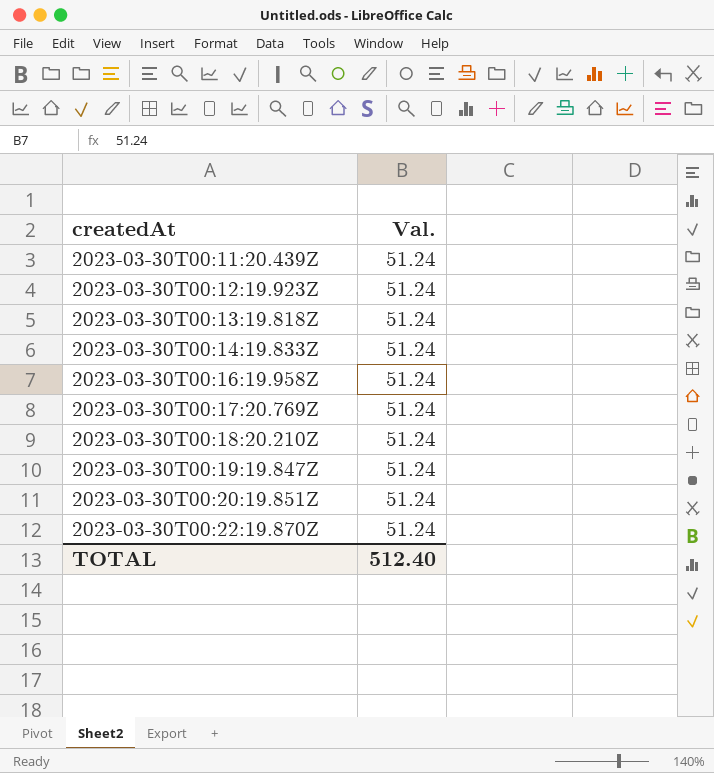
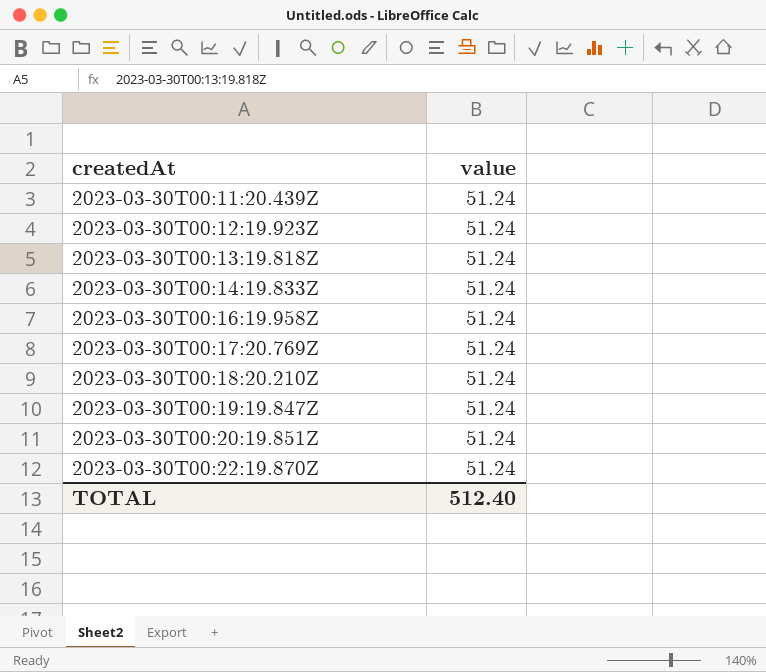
column name: Val. -> value

